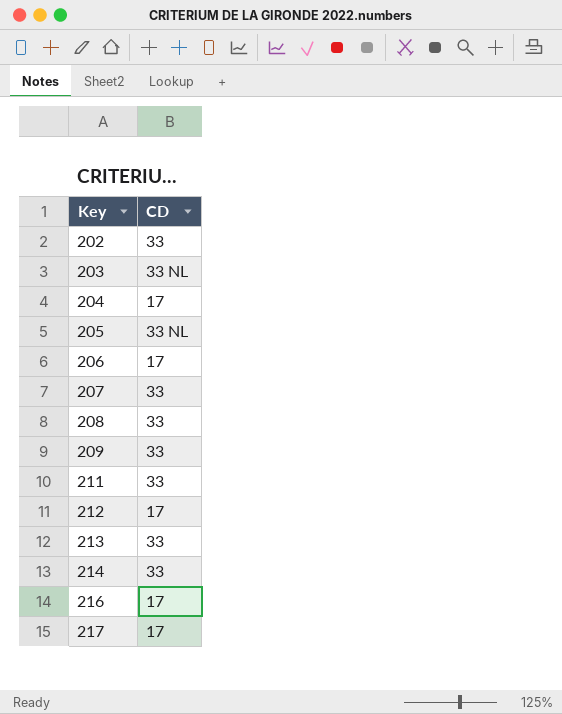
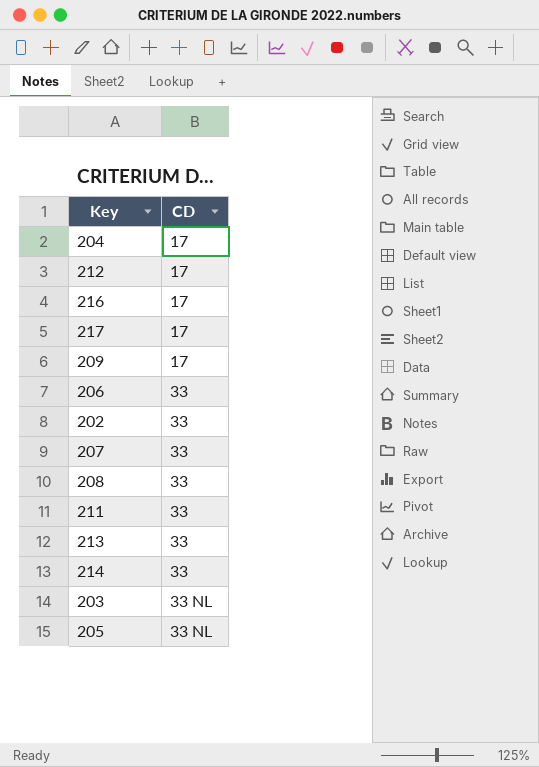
row order: Key ascending -> CD ascending
209 | CD: 33 -> 17
206 | CD: 17 -> 33

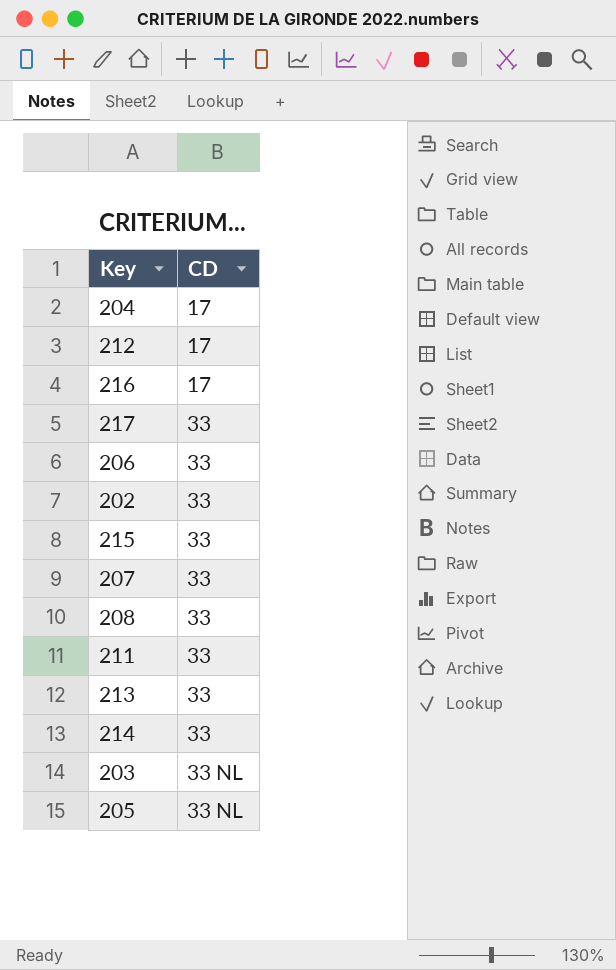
row 209: 17 -> none
217 | CD: 17 -> 33
row 215: none -> 33

